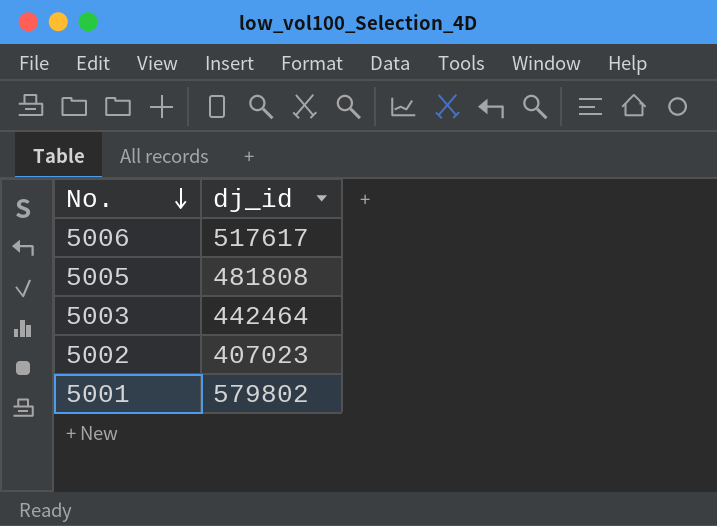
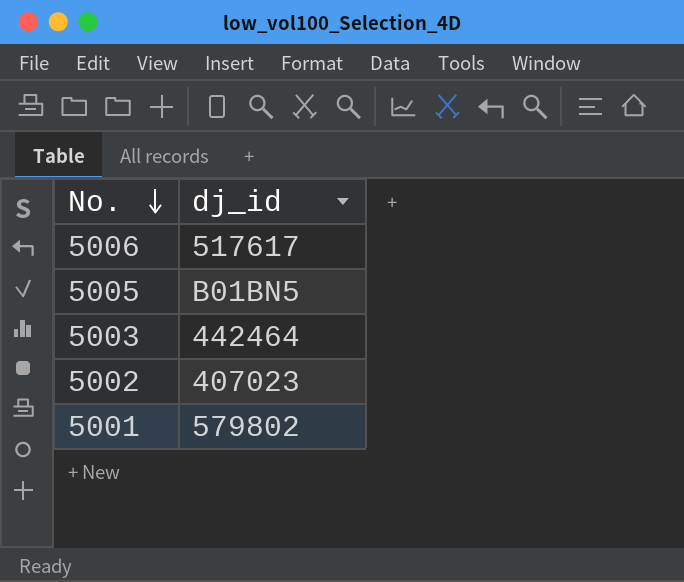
5005 | dj_id: 481808 -> B01BN5

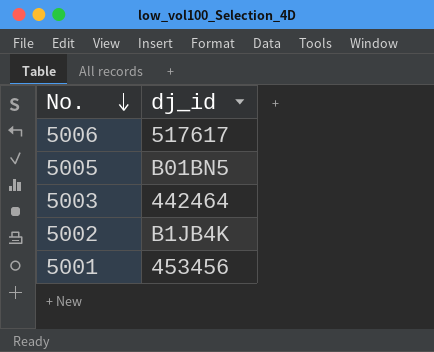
5002 | dj_id: 407023 -> B1JB4K
5001 | dj_id: 579802 -> 453456

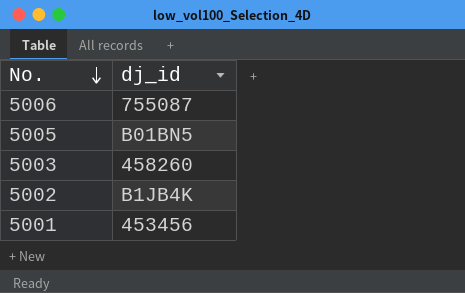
5006 | dj_id: 517617 -> 755087
5003 | dj_id: 442464 -> 458260

